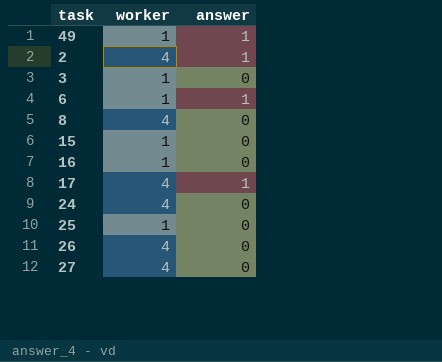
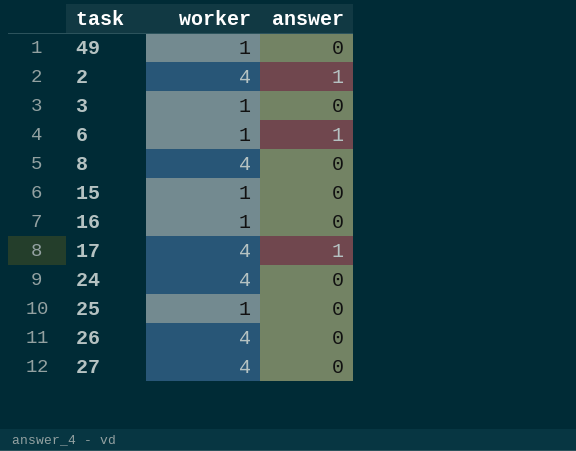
49 | answer: 1 -> 0

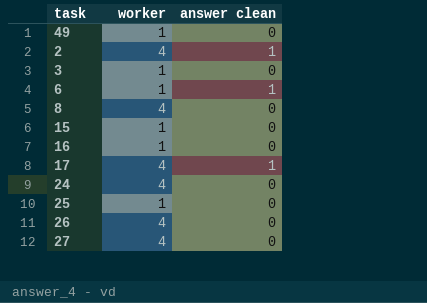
column name: answer -> answer clean

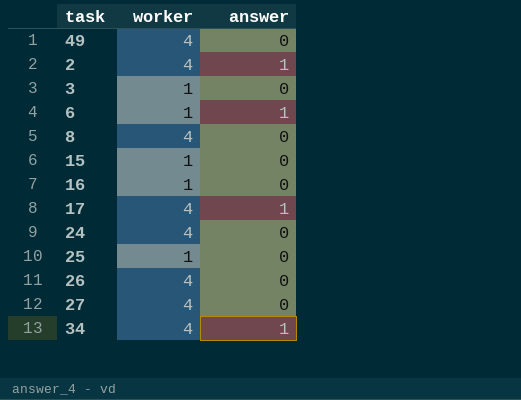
column name: answer clean -> answer
49 | worker: 1 -> 4
row 34: none -> 4 | 1

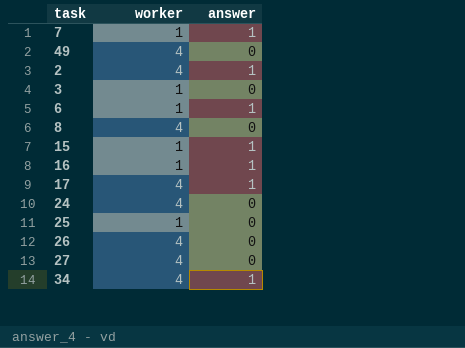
row 7: none -> 1 | 1
15 | answer: 0 -> 1
16 | answer: 0 -> 1

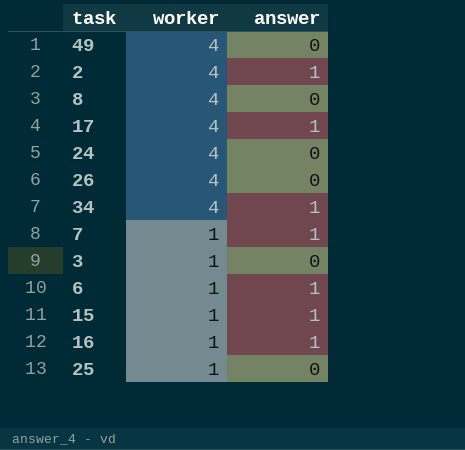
row order: none -> worker descending
row 27: 4 | 0 -> none

